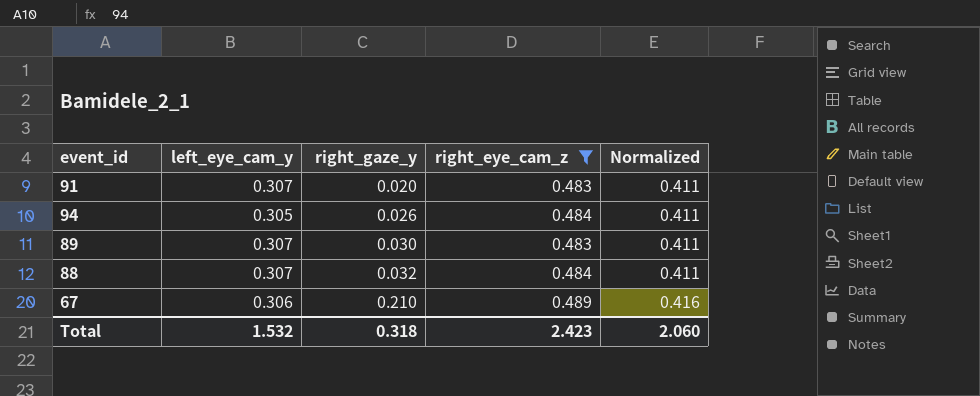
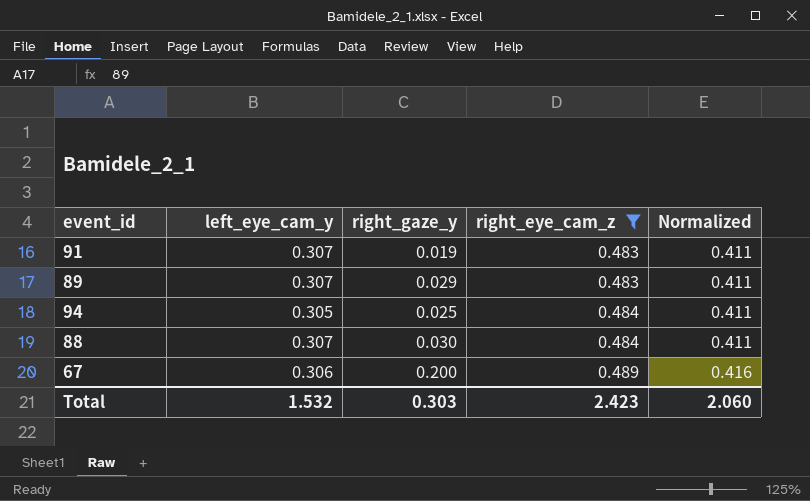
row order: right_gaze_y ascending -> right_eye_cam_z ascending
91 | right_gaze_y: 0.020 -> 0.019
89 | right_gaze_y: 0.030 -> 0.029
94 | right_gaze_y: 0.026 -> 0.025
88 | right_gaze_y: 0.032 -> 0.030
67 | right_gaze_y: 0.210 -> 0.200
Total | right_gaze_y: 0.318 -> 0.303

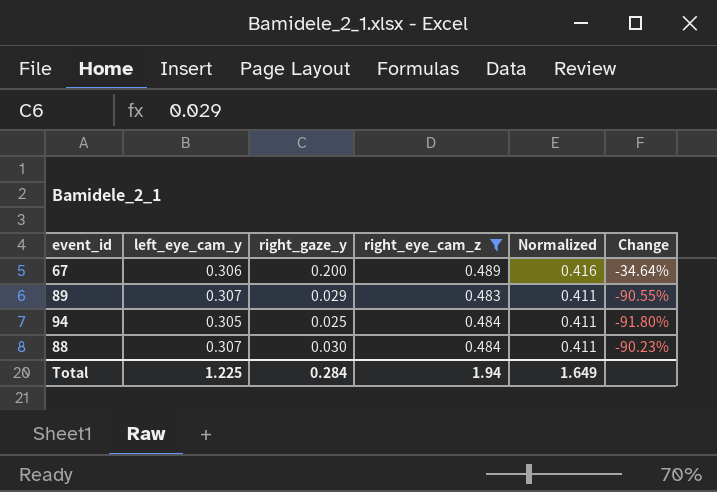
row order: right_eye_cam_z ascending -> Normalized descending
column Change | formula: none -> ([right_gaze_y] - [left_eye_cam_y]) / [left_eye_cam_y]
row 91: 0.307 | 0.019 | 0.483 | 0.411 -> none
Total | left_eye_cam_y: 1.532 -> 1.225
Total | right_gaze_y: 0.303 -> 0.284
Total | right_eye_cam_z: 2.423 -> 1.94
Total | Normalized: 2.060 -> 1.649

